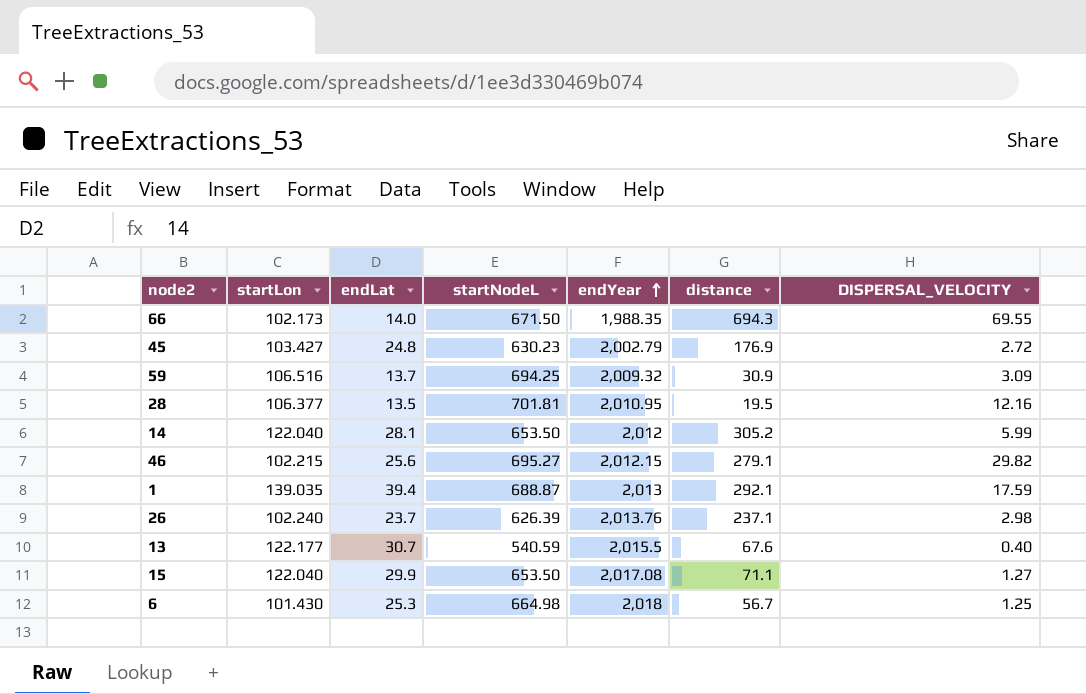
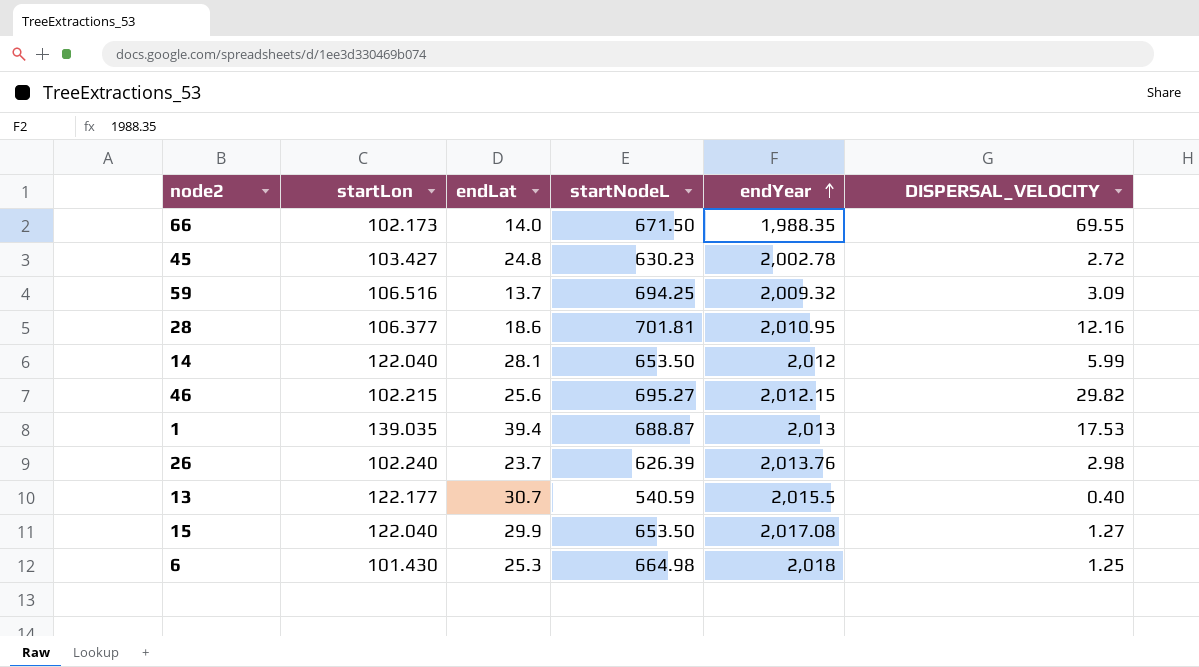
column distance | position: 6 -> none
45 | endYear: 2,002.79 -> 2,002.78
28 | endLat: 13.5 -> 18.6
1 | DISPERSAL_VELOCITY: 17.59 -> 17.53

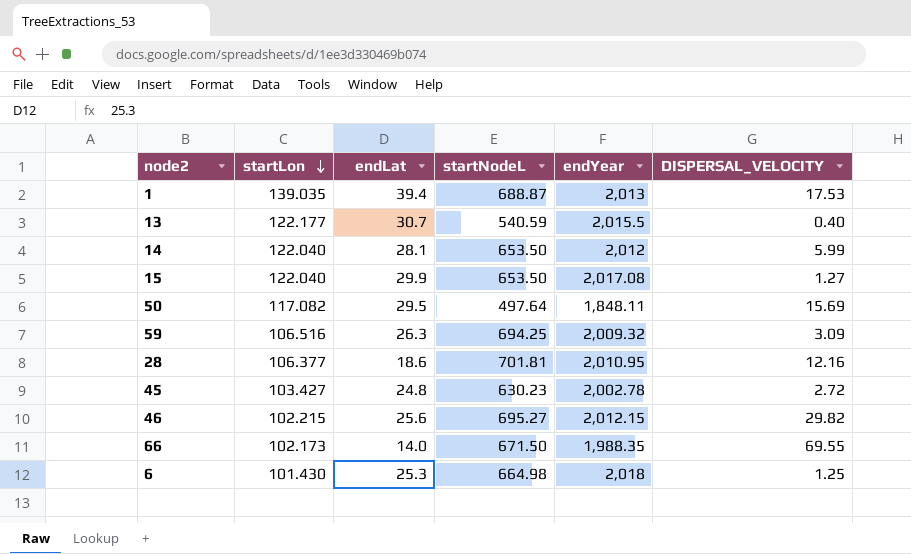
row order: endYear ascending -> startLon descending
row 26: 102.240 | 23.7 | 626.39 | 2,013.76 | 2.98 -> none
row 50: none -> 117.082 | 29.5 | 497.64 | 1,848.11 | 15.69
59 | endLat: 13.7 -> 26.3

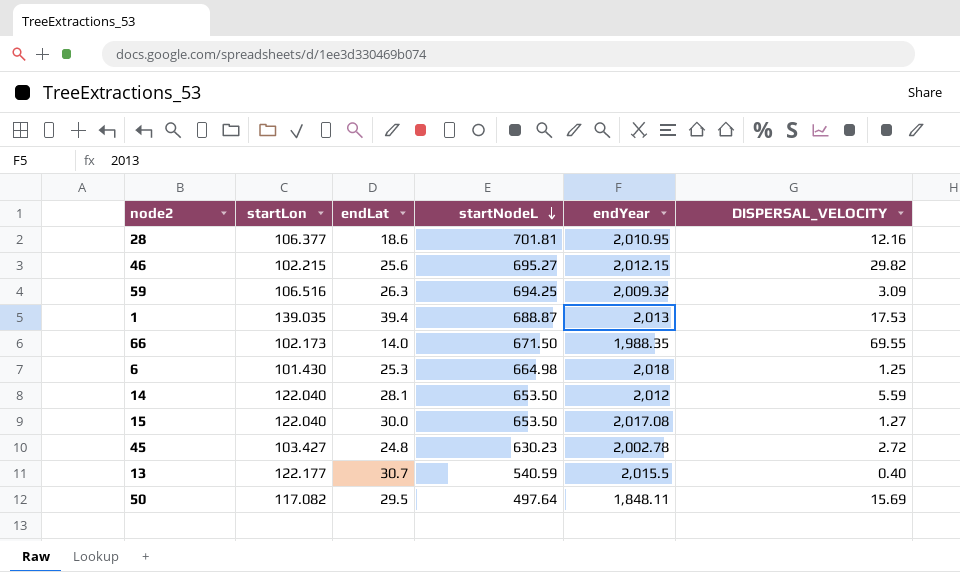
row order: startLon descending -> startNodeL descending
14 | DISPERSAL_VELOCITY: 5.99 -> 5.59
15 | endLat: 29.9 -> 30.0

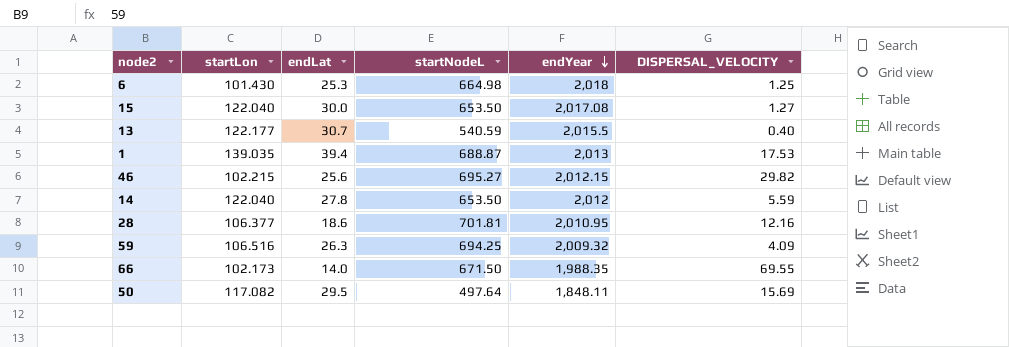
row order: startNodeL descending -> endYear descending
row 45: 103.427 | 24.8 | 630.23 | 2,002.78 | 2.72 -> none
14 | endLat: 28.1 -> 27.8
59 | DISPERSAL_VELOCITY: 3.09 -> 4.09

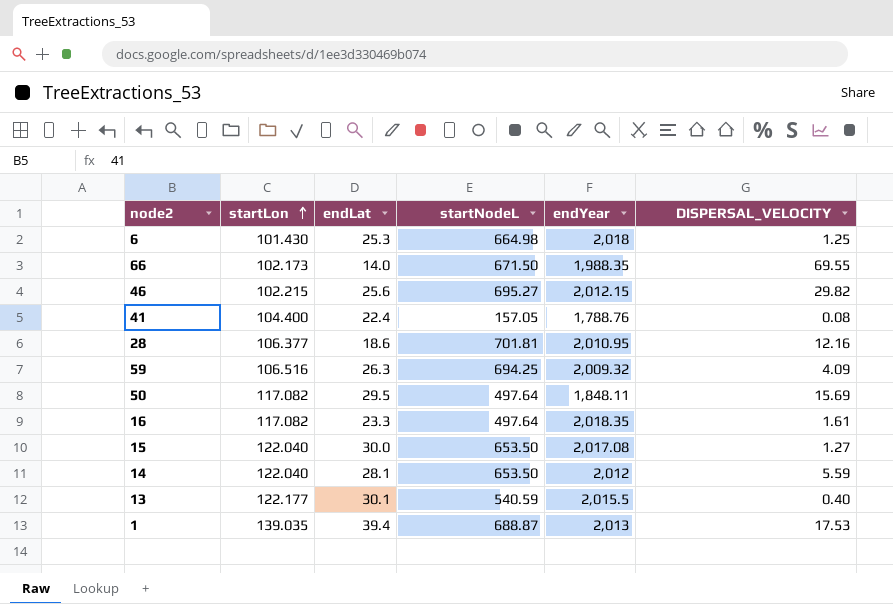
row order: endYear descending -> startLon ascending
row 41: none -> 104.400 | 22.4 | 157.05 | 1,788.76 | 0.08
row 16: none -> 117.082 | 23.3 | 497.64 | 2,018.35 | 1.61
14 | endLat: 27.8 -> 28.1
13 | endLat: 30.7 -> 30.1

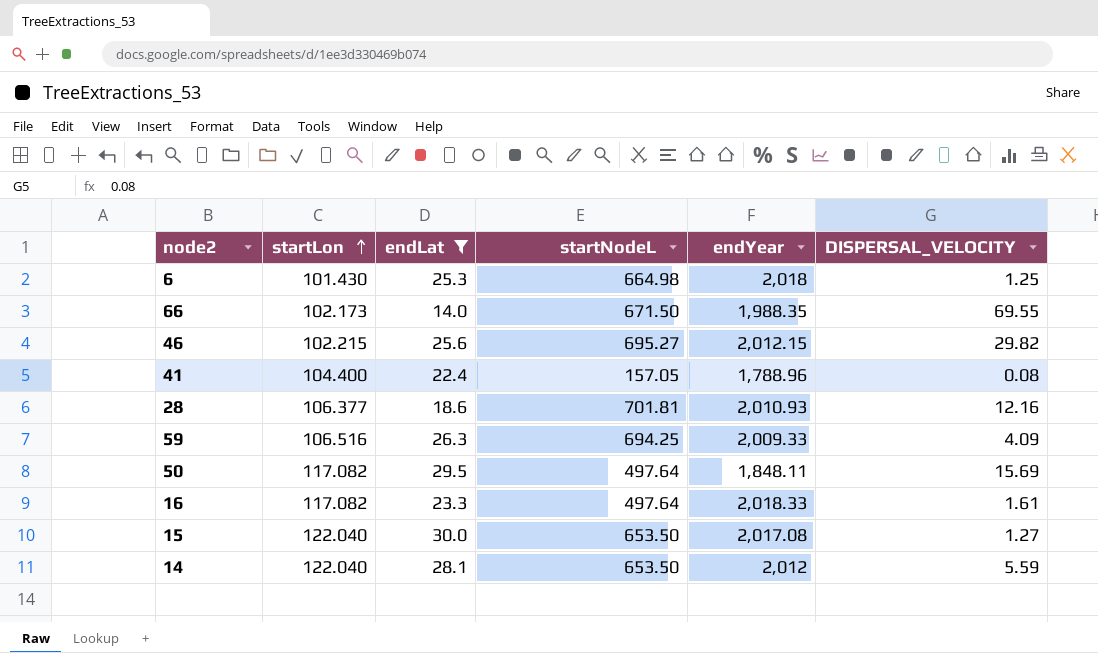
filter: none -> endLat <= 30.0
41 | endYear: 1,788.76 -> 1,788.96
28 | endYear: 2,010.95 -> 2,010.93
59 | endYear: 2,009.32 -> 2,009.33
16 | endYear: 2,018.35 -> 2,018.33

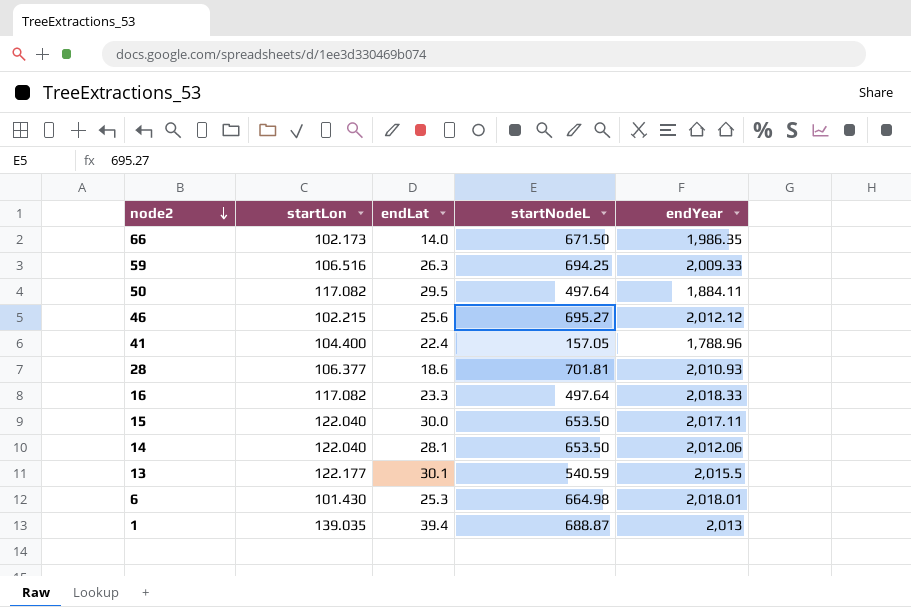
filter: endLat <= 30.0 -> none
row order: startLon ascending -> node2 descending
column DISPERSAL_VELOCITY | position: 6 -> none
66 | endYear: 1,988.35 -> 1,986.35
50 | endYear: 1,848.11 -> 1,884.11
46 | endYear: 2,012.15 -> 2,012.12
15 | endYear: 2,017.08 -> 2,017.11
14 | endYear: 2,012 -> 2,012.06
6 | endYear: 2,018 -> 2,018.01

